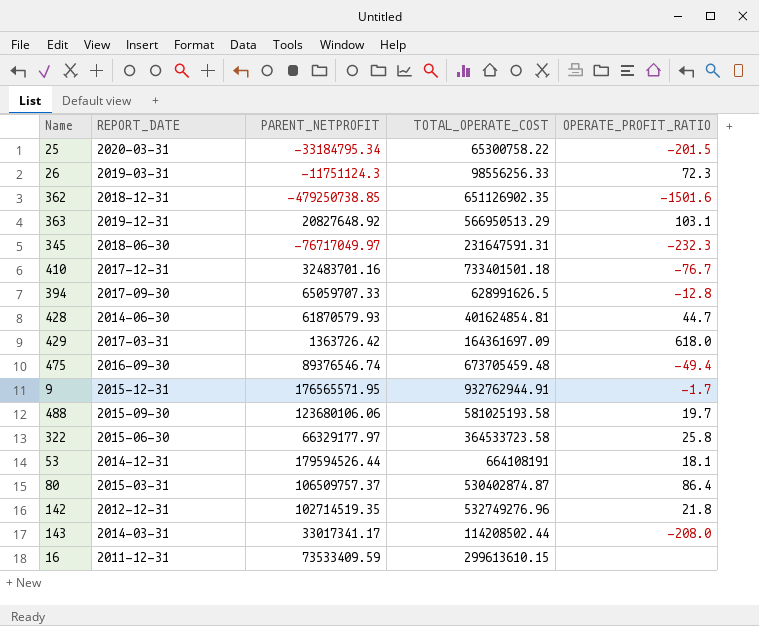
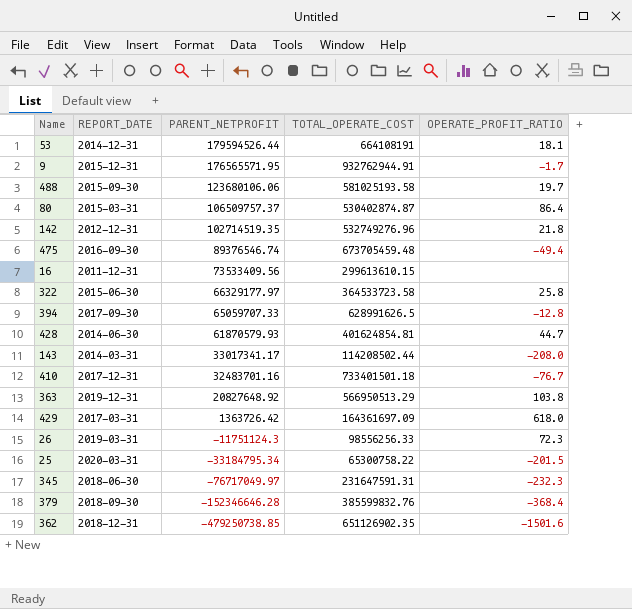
row order: none -> PARENT_NETPROFIT descending
16 | PARENT_NETPROFIT: 73533409.59 -> 73533409.56
363 | OPERATE_PROFIT_RATIO: 103.1 -> 103.8
row 379: none -> 2018-09-30 | -152346646.28 | 385599832.76 | -368.4

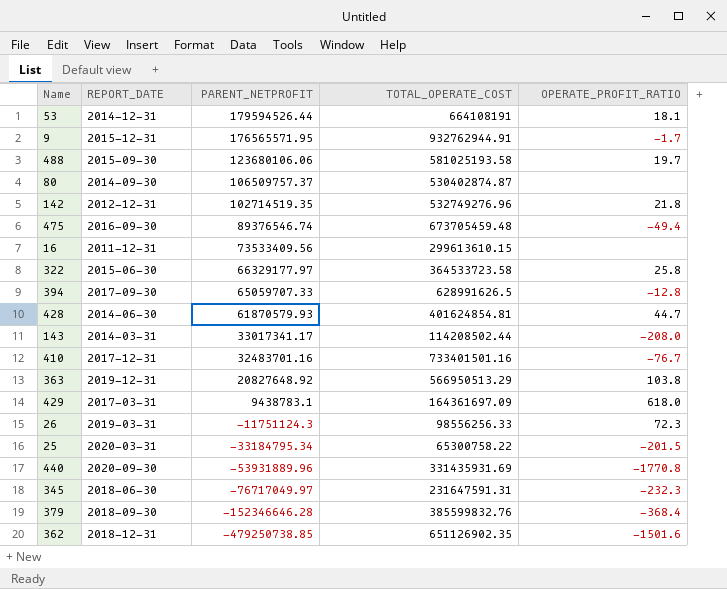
80 | REPORT_DATE: 2015-03-31 -> 2014-09-30
80 | OPERATE_PROFIT_RATIO: 86.4 -> none
410 | TOTAL_OPERATE_COST: 733401501.18 -> 733401501.16
429 | PARENT_NETPROFIT: 1363726.42 -> 9438783.1
row 440: none -> 2020-09-30 | -53931889.96 | 331435931.69 | -1770.8

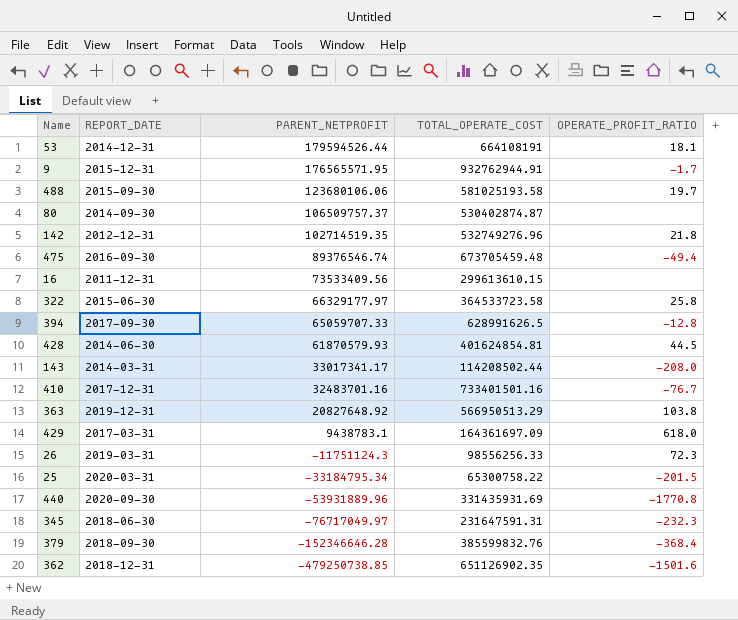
428 | OPERATE_PROFIT_RATIO: 44.7 -> 44.5

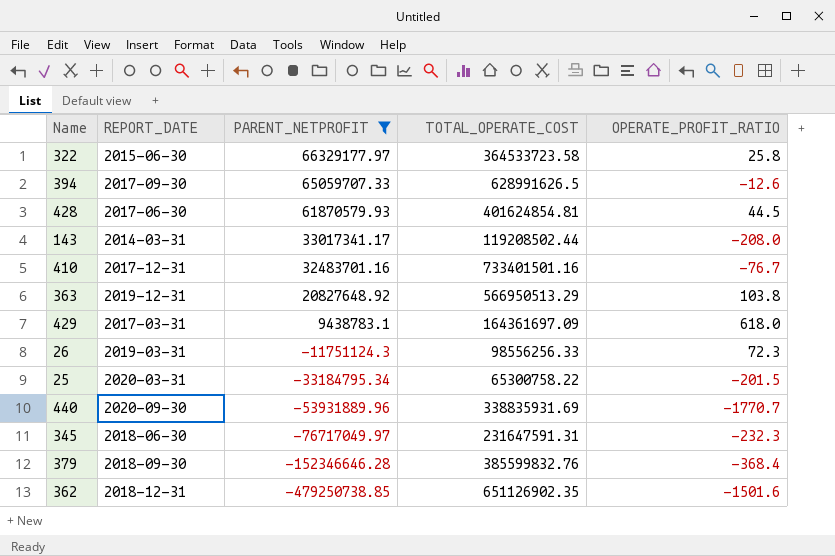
filter: none -> PARENT_NETPROFIT <= 66329177.97
394 | OPERATE_PROFIT_RATIO: -12.8 -> -12.6
428 | REPORT_DATE: 2014-06-30 -> 2017-06-30
143 | TOTAL_OPERATE_COST: 114208502.44 -> 119208502.44
440 | TOTAL_OPERATE_COST: 331435931.69 -> 338835931.69
440 | OPERATE_PROFIT_RATIO: -1770.8 -> -1770.7

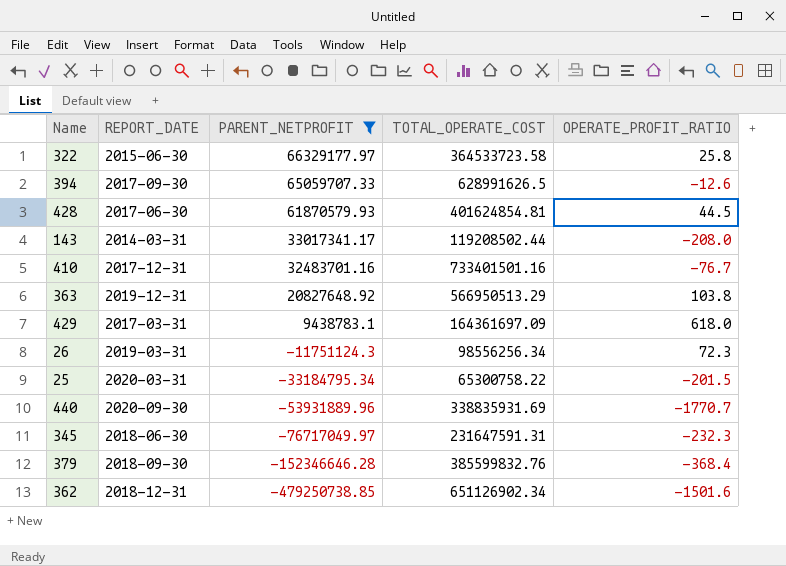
26 | TOTAL_OPERATE_COST: 98556256.33 -> 98556256.34
362 | TOTAL_OPERATE_COST: 651126902.35 -> 651126902.34

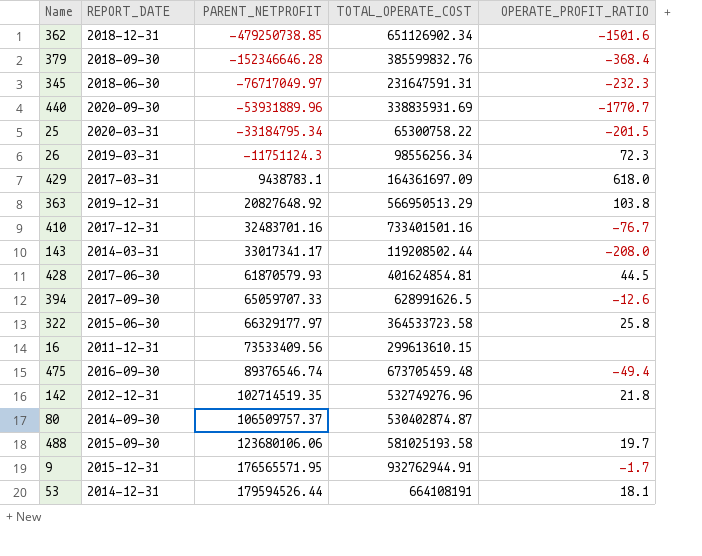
filter: PARENT_NETPROFIT <= 66329177.97 -> none
row order: PARENT_NETPROFIT descending -> PARENT_NETPROFIT ascending

